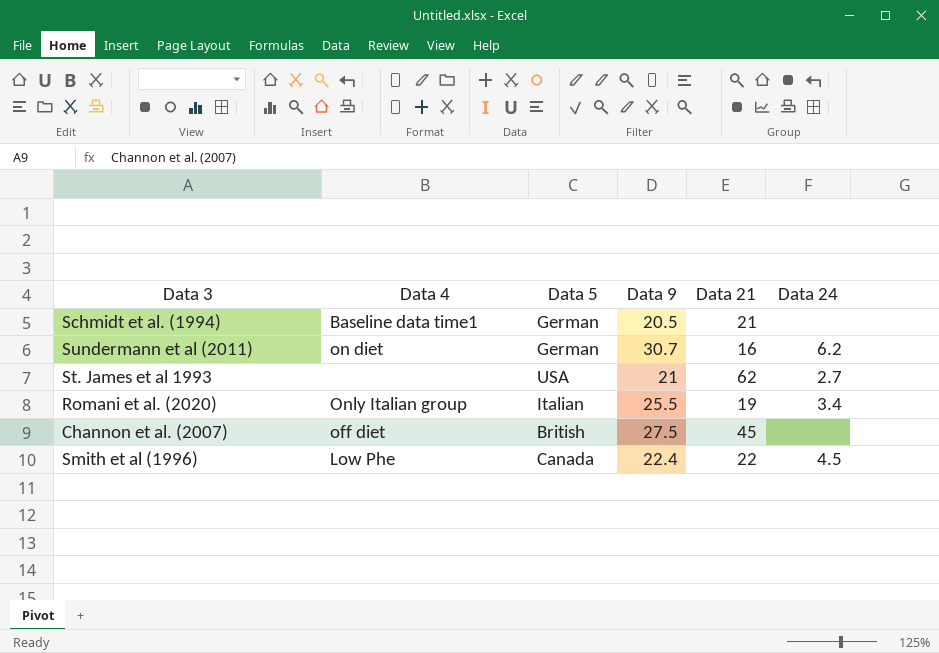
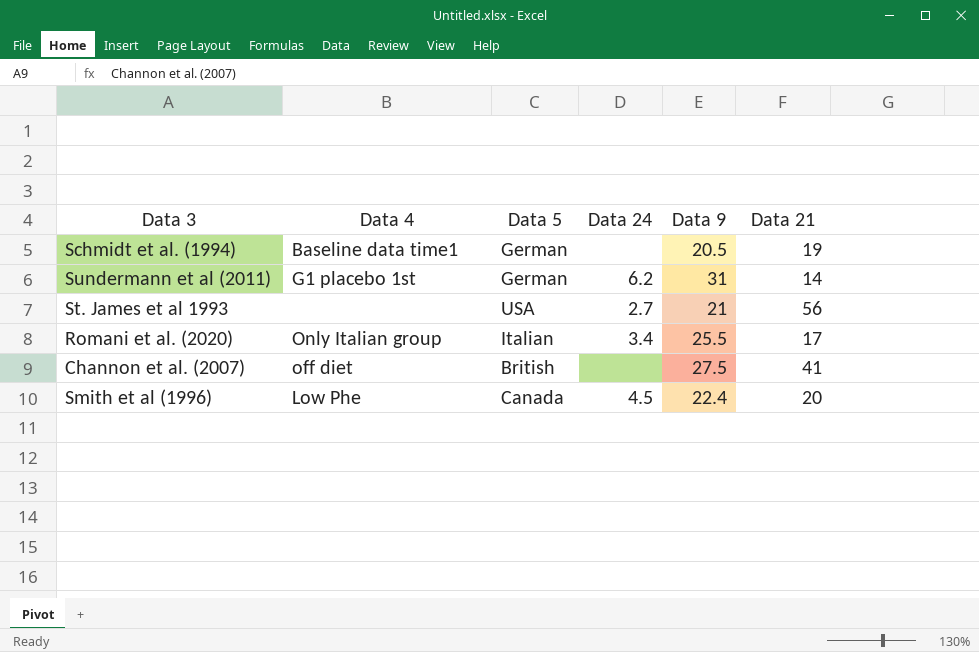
column Data 24 | position: 6 -> 4
Schmidt et al. (1994) | Data 21: 21 -> 19
Sundermann et al (2011) | Data 4: on diet -> G1 placebo 1st
Sundermann et al (2011) | Data 9: 30.7 -> 31
Sundermann et al (2011) | Data 21: 16 -> 14
St. James et al 1993 | Data 21: 62 -> 56
Romani et al. (2020) | Data 21: 19 -> 17
Channon et al. (2007) | Data 21: 45 -> 41
Smith et al (1996) | Data 21: 22 -> 20

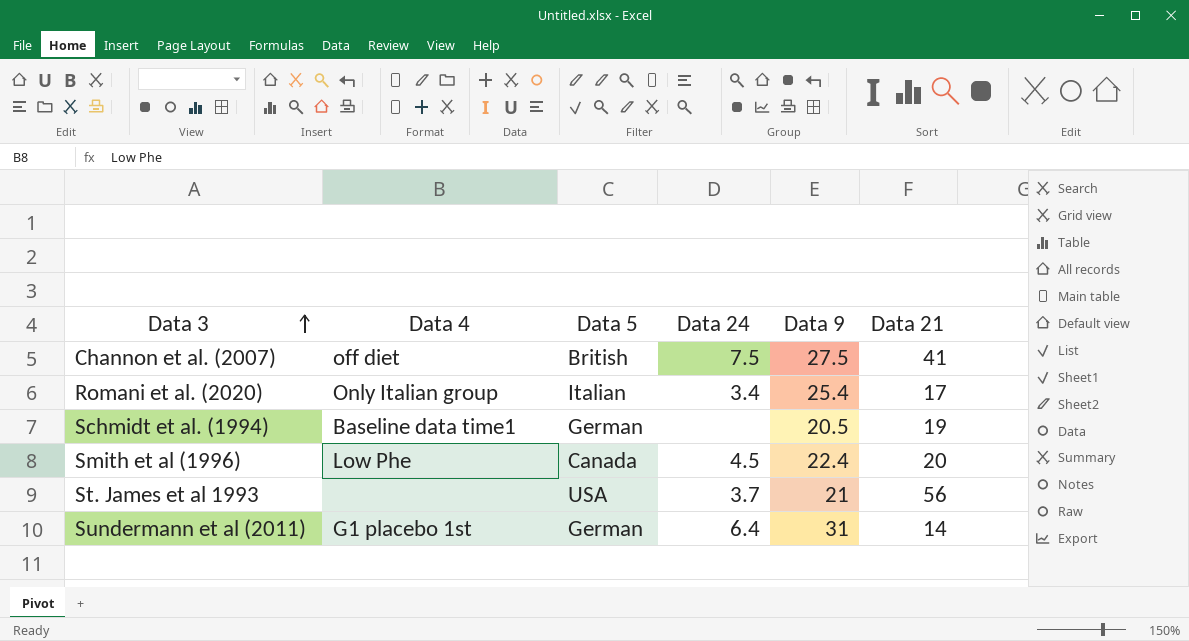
row order: none -> Data 3 ascending
Channon et al. (2007) | Data 24: none -> 7.5
Romani et al. (2020) | Data 9: 25.5 -> 25.4
St. James et al 1993 | Data 24: 2.7 -> 3.7
Sundermann et al (2011) | Data 24: 6.2 -> 6.4

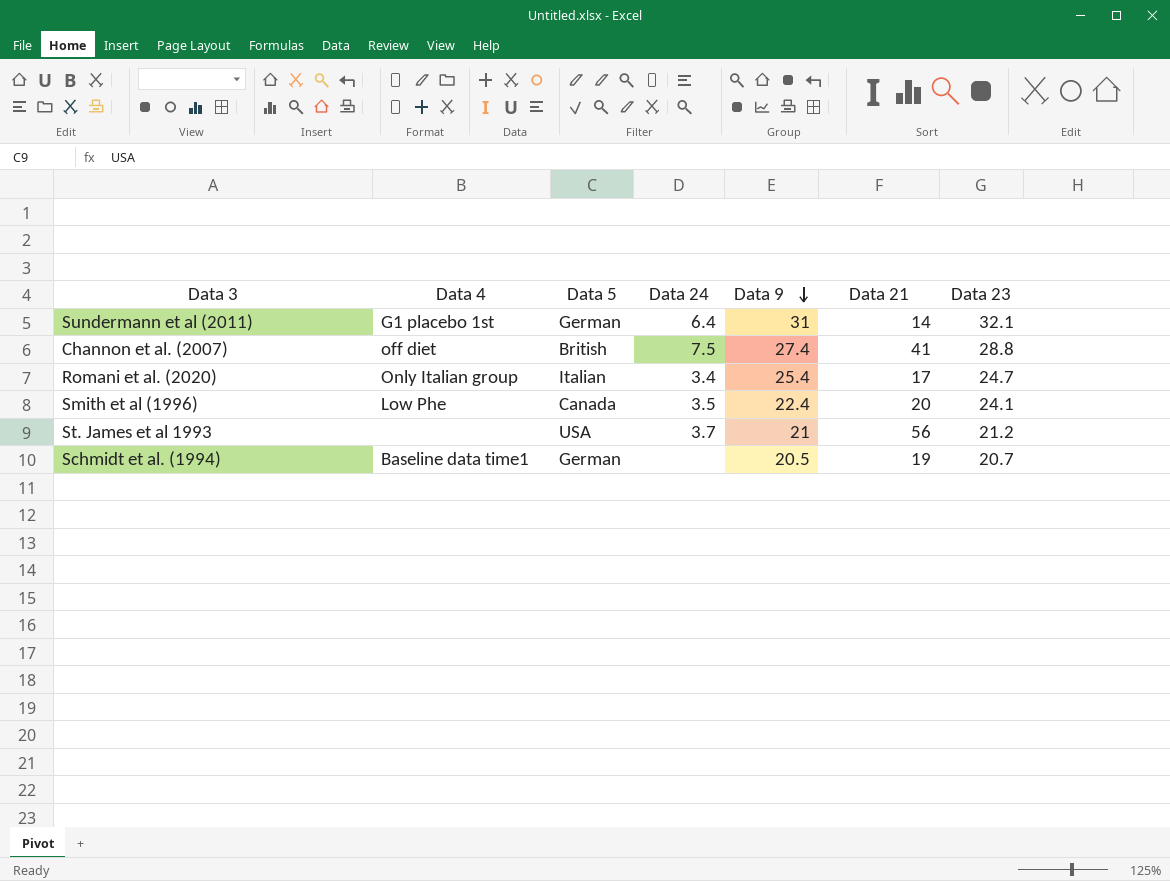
row order: Data 3 ascending -> Data 9 descending
column Data 23 | position: none -> 7
Channon et al. (2007) | Data 9: 27.5 -> 27.4
Smith et al (1996) | Data 24: 4.5 -> 3.5

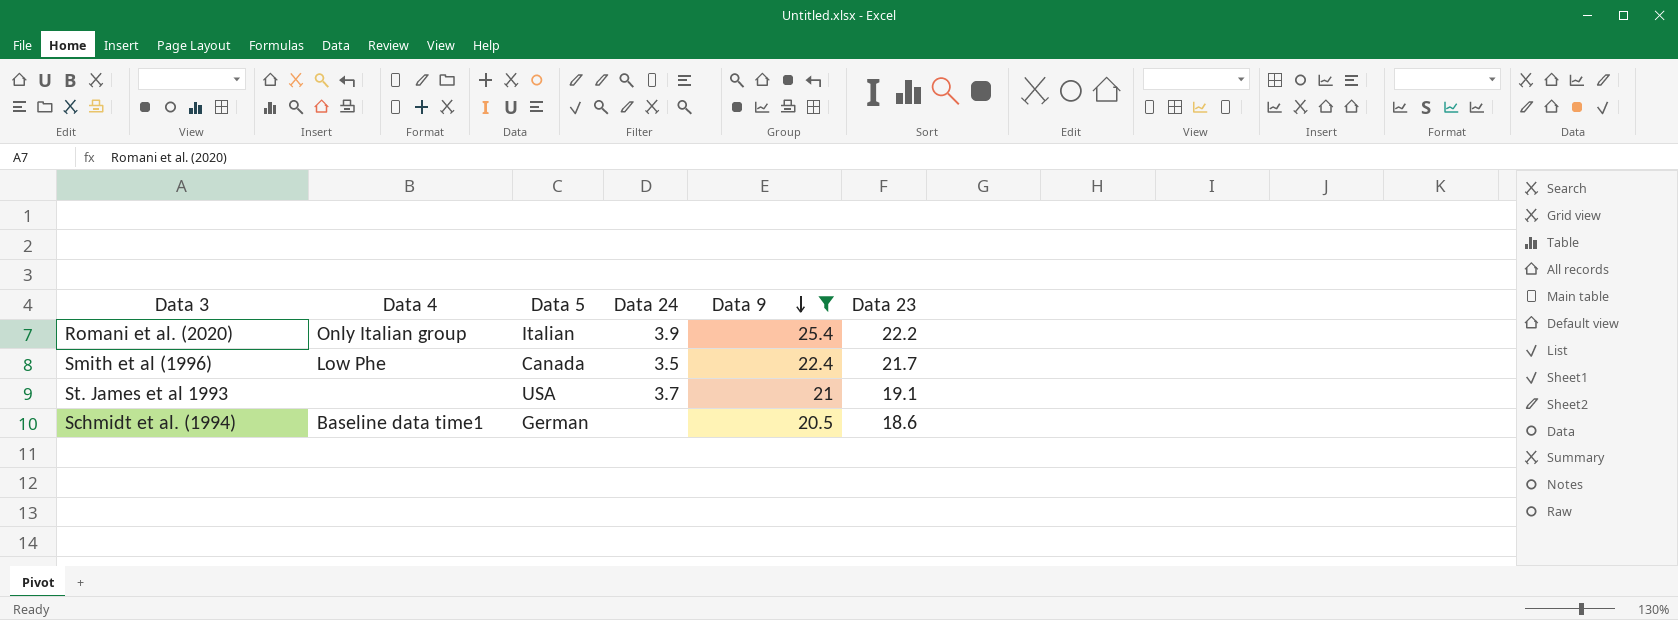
filter: none -> Data 9 <= 25.4
column Data 21 | position: 6 -> none
Romani et al. (2020) | Data 24: 3.4 -> 3.9
Romani et al. (2020) | Data 23: 24.7 -> 22.2
Smith et al (1996) | Data 23: 24.1 -> 21.7
St. James et al 1993 | Data 23: 21.2 -> 19.1
Schmidt et al. (1994) | Data 23: 20.7 -> 18.6

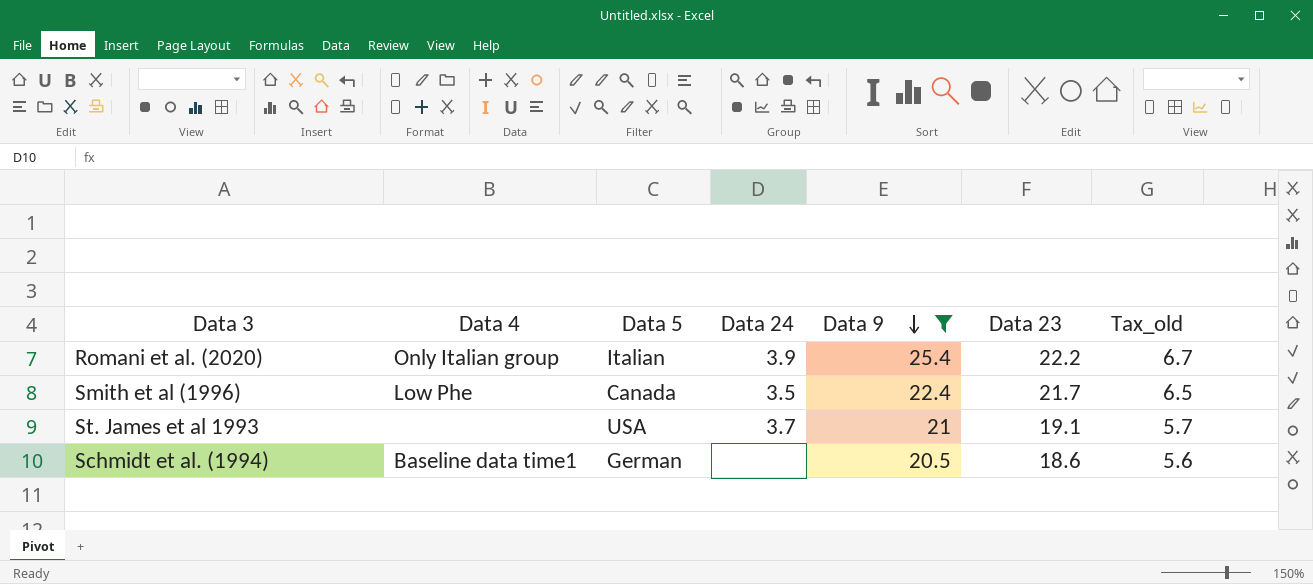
column Tax_old | formula: none -> [Data 23] * 0.3

